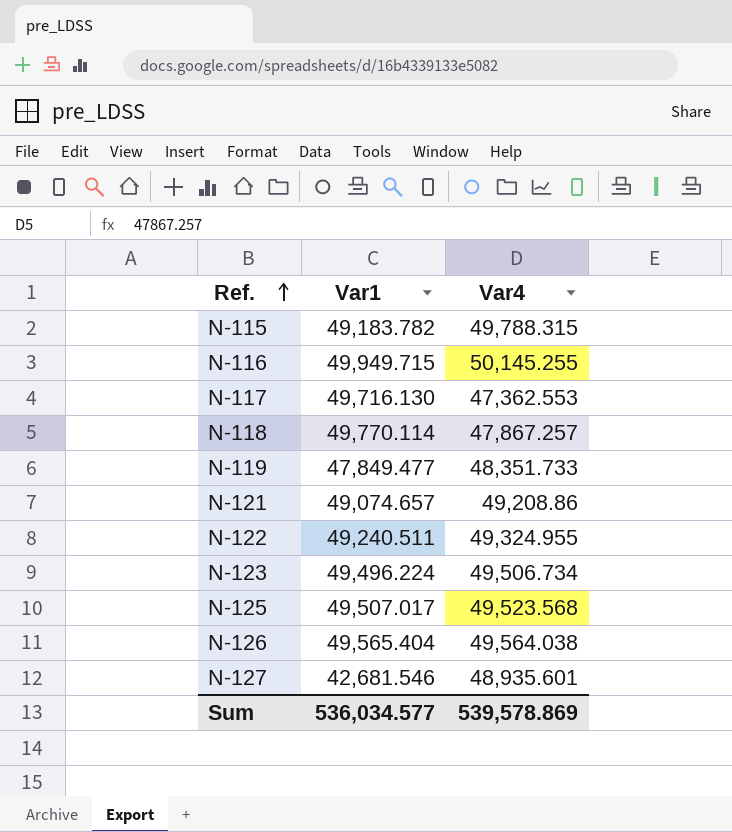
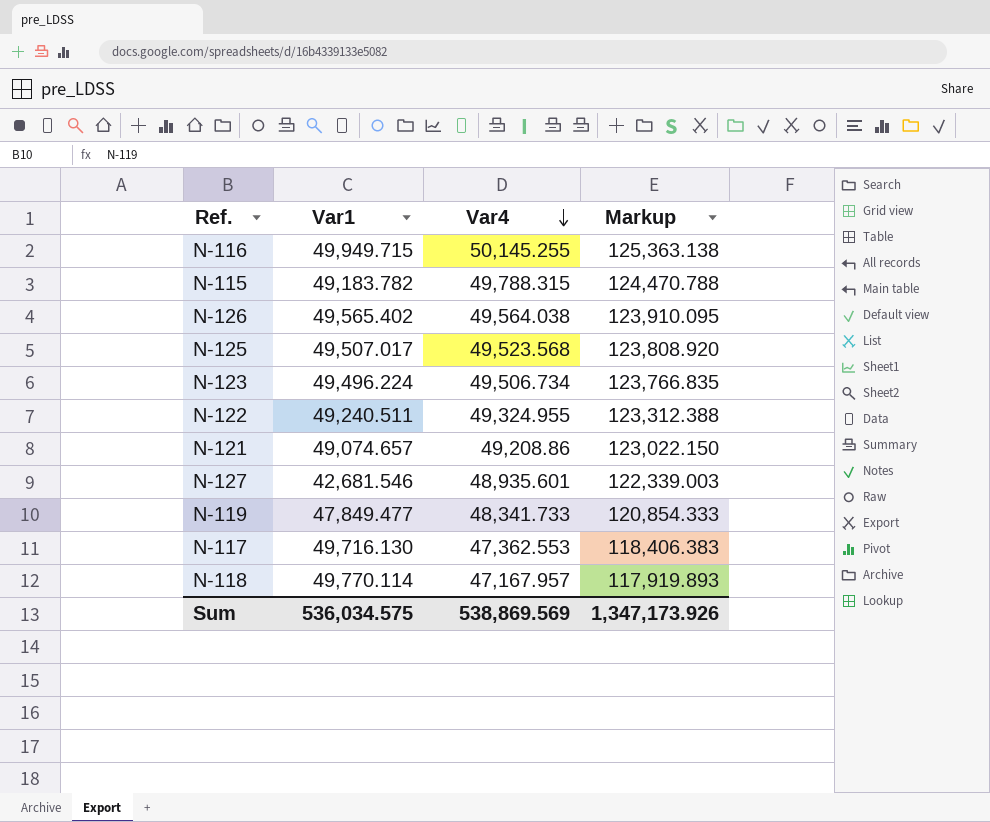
row order: Ref. ascending -> Var4 descending
column Markup | formula: none -> [Var4] * 2.5
N-126 | Var1: 49,565.404 -> 49,565.402
N-119 | Var4: 48,351.733 -> 48,341.733
N-118 | Var4: 47,867.257 -> 47,167.957
Sum | Var1: 536,034.577 -> 536,034.575
Sum | Var4: 539,578.869 -> 538,869.569

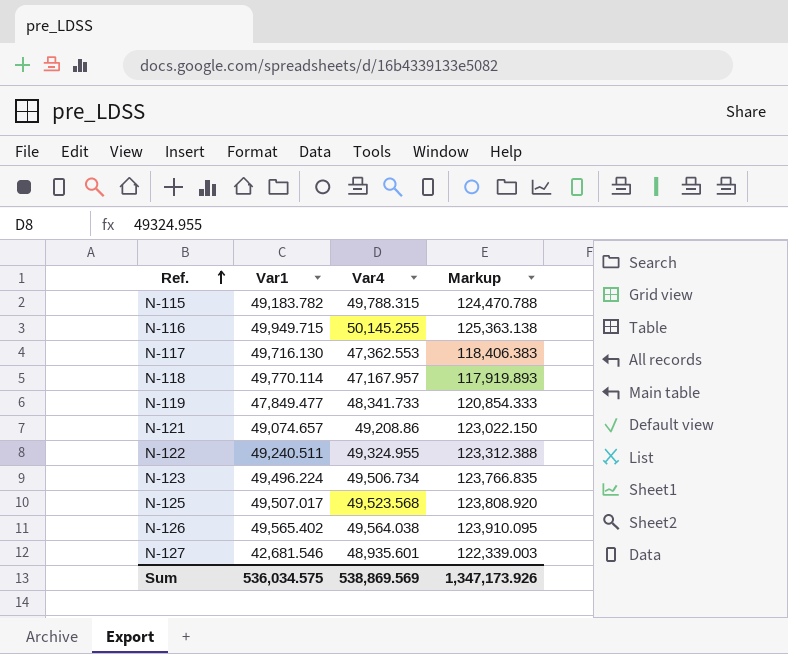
row order: Var4 descending -> Ref. ascending

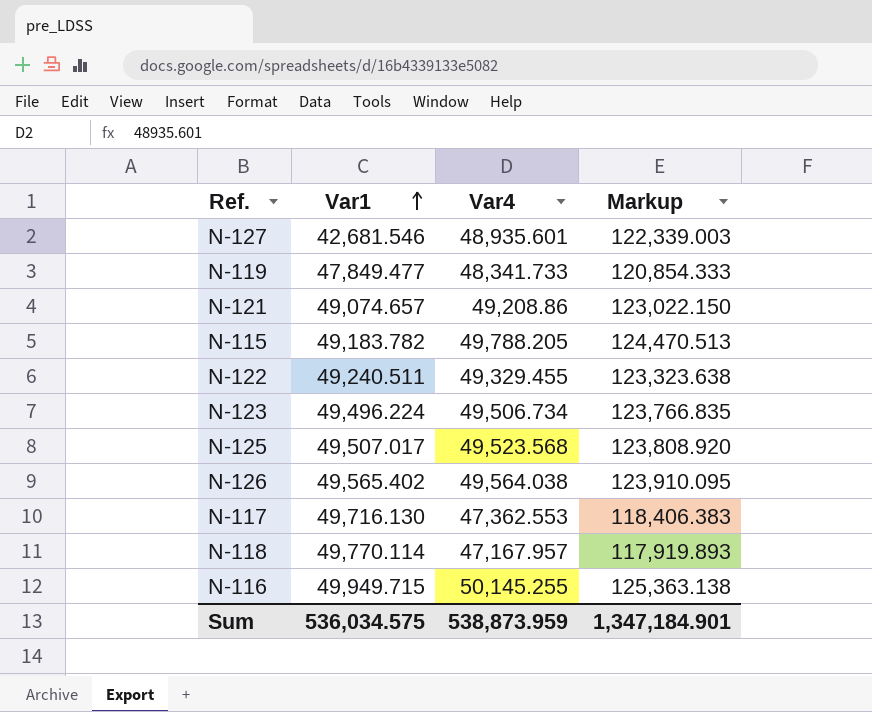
row order: Ref. ascending -> Var1 ascending
N-115 | Var4: 49,788.315 -> 49,788.205
N-115 | Markup: 124,470.788 -> 124,470.513
N-122 | Var4: 49,324.955 -> 49,329.455
N-122 | Markup: 123,312.388 -> 123,323.638
Sum | Var4: 538,869.569 -> 538,873.959
Sum | Markup: 1,347,173.926 -> 1,347,184.901

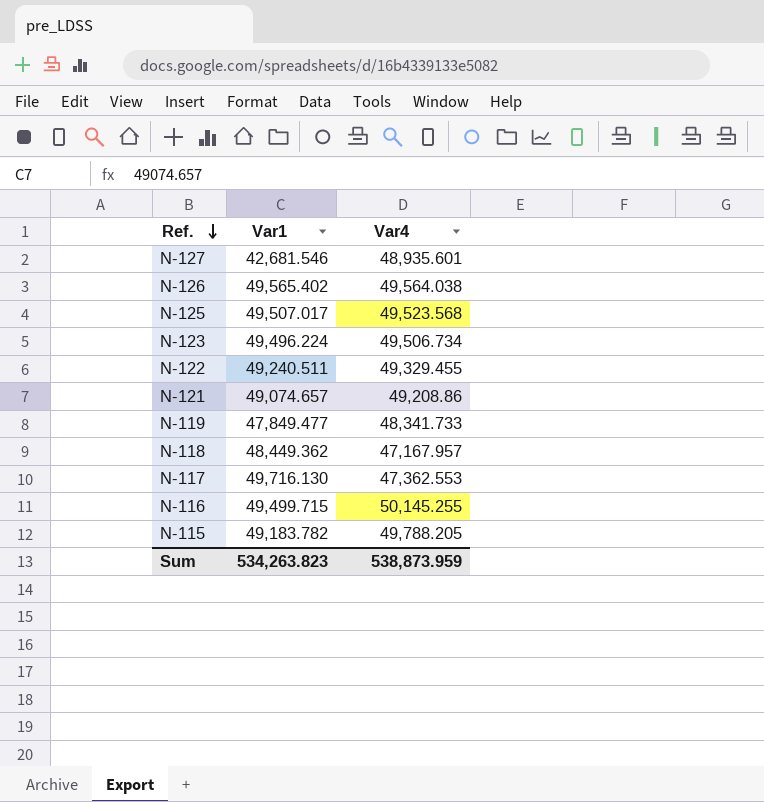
row order: Var1 ascending -> Ref. descending
column Markup | formula: [Var4] * 2.5 -> none
N-118 | Var1: 49,770.114 -> 48,449.362
N-116 | Var1: 49,949.715 -> 49,499.715
Sum | Var1: 536,034.575 -> 534,263.823

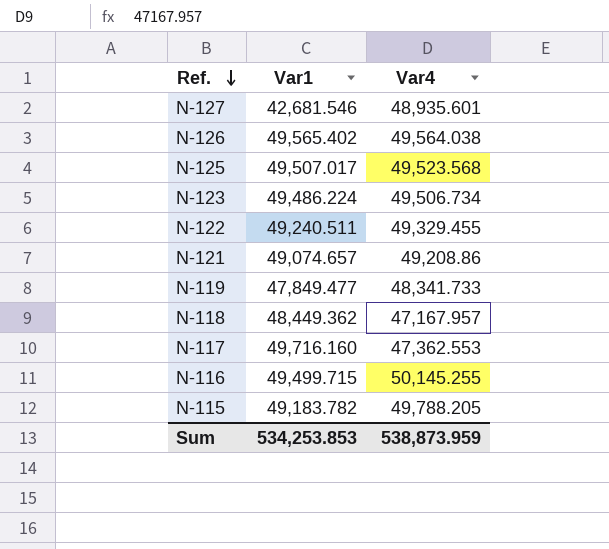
N-123 | Var1: 49,496.224 -> 49,486.224
N-117 | Var1: 49,716.130 -> 49,716.160
Sum | Var1: 534,263.823 -> 534,253.853

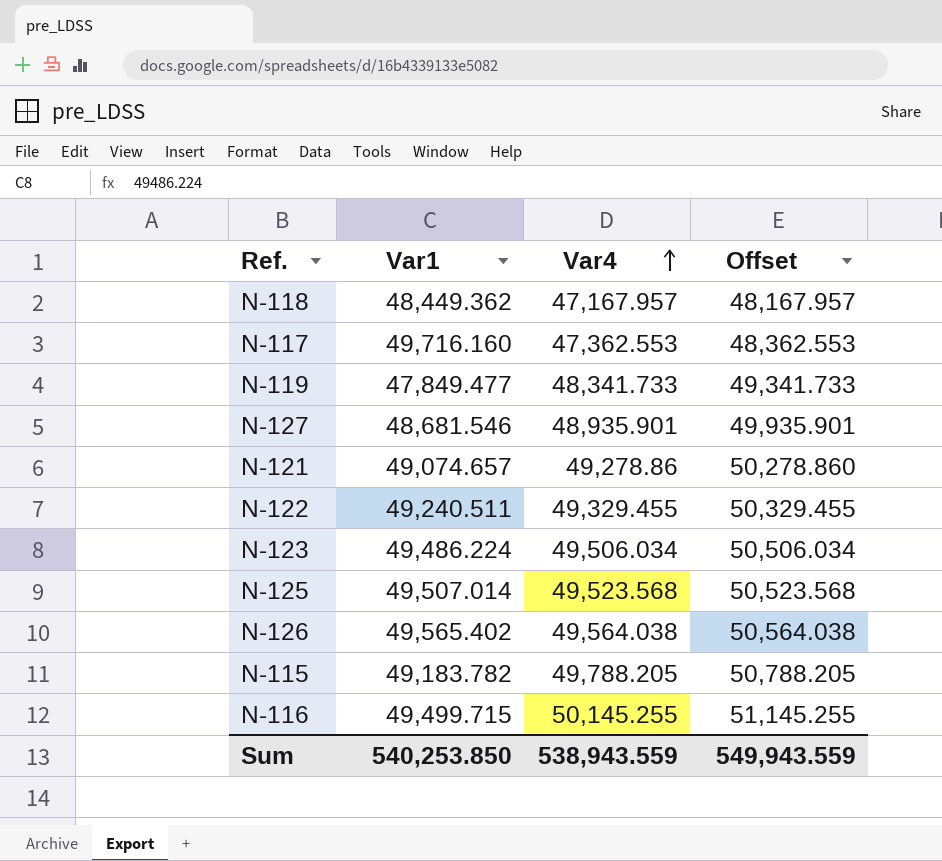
row order: Ref. descending -> Var4 ascending
column Offset | formula: none -> [Var4] + 1000
N-127 | Var1: 42,681.546 -> 48,681.546
N-127 | Var4: 48,935.601 -> 48,935.901
N-121 | Var4: 49,208.86 -> 49,278.86
N-123 | Var4: 49,506.734 -> 49,506.034
N-125 | Var1: 49,507.017 -> 49,507.014
Sum | Var1: 534,253.853 -> 540,253.850
Sum | Var4: 538,873.959 -> 538,943.559

